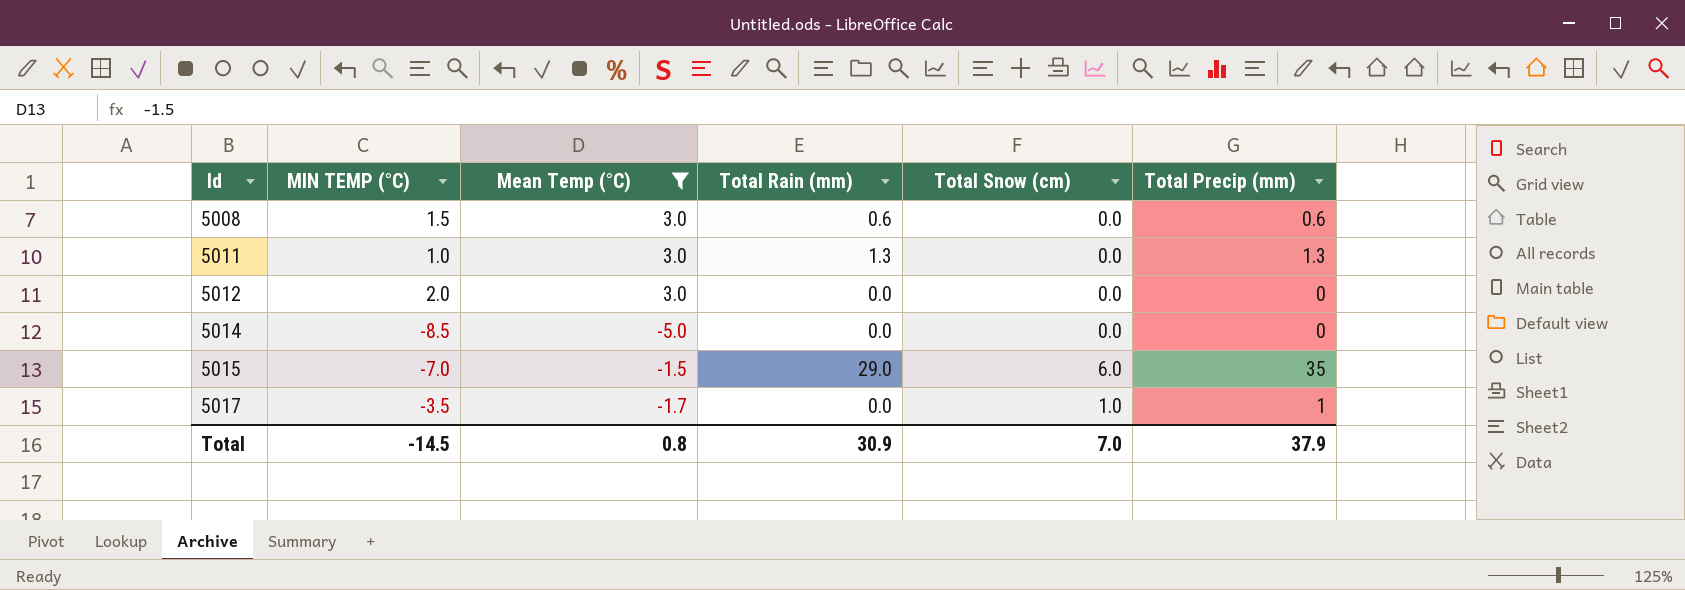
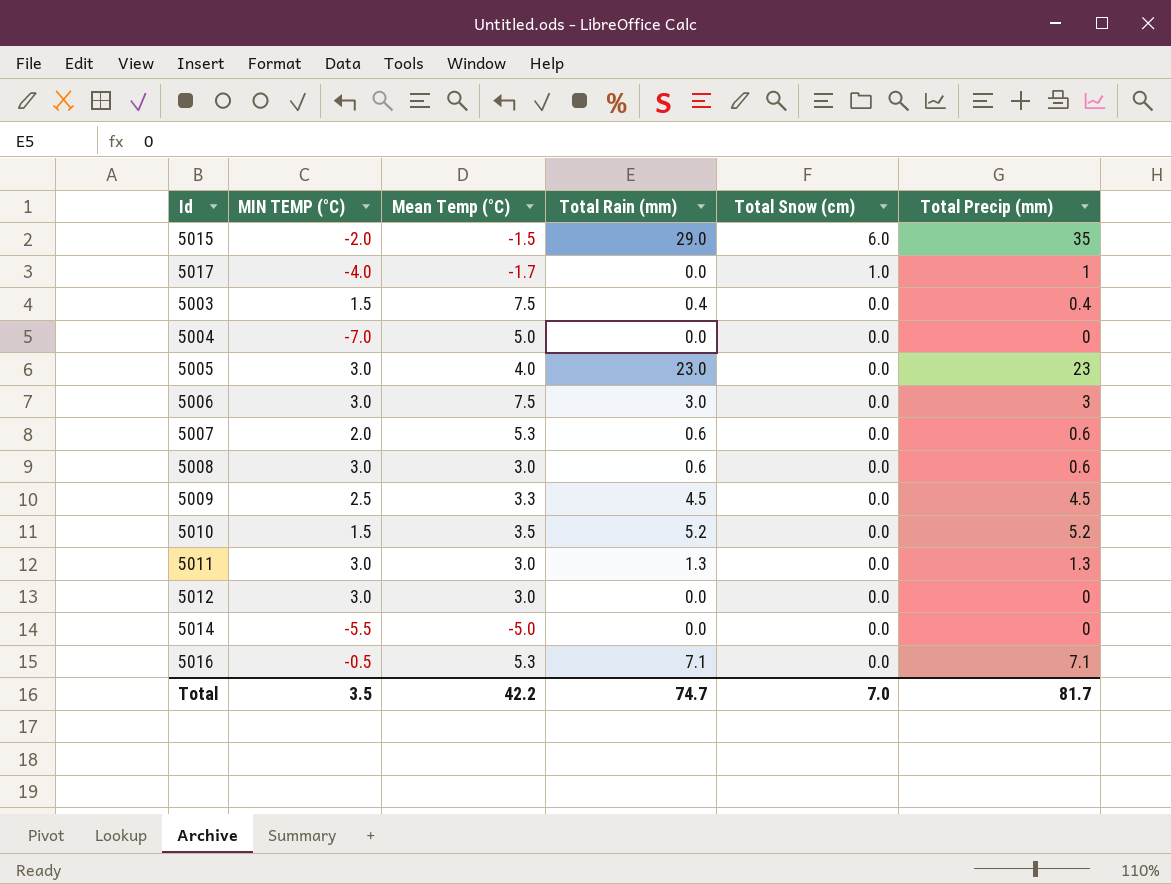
filter: Mean Temp (°C) <= 3.0 -> none
row order: Id ascending -> Total Snow (cm) descending
5015 | MIN TEMP (°C): -7.0 -> -2.0
5017 | MIN TEMP (°C): -3.5 -> -4.0
5008 | MIN TEMP (°C): 1.5 -> 3.0
5011 | MIN TEMP (°C): 1.0 -> 3.0
5012 | MIN TEMP (°C): 2.0 -> 3.0
5014 | MIN TEMP (°C): -8.5 -> -5.5
Total | MIN TEMP (°C): -14.5 -> 3.5
Total | Mean Temp (°C): 0.8 -> 42.2
Total | Total Rain (mm): 30.9 -> 74.7
Total | Total Precip (mm): 37.9 -> 81.7

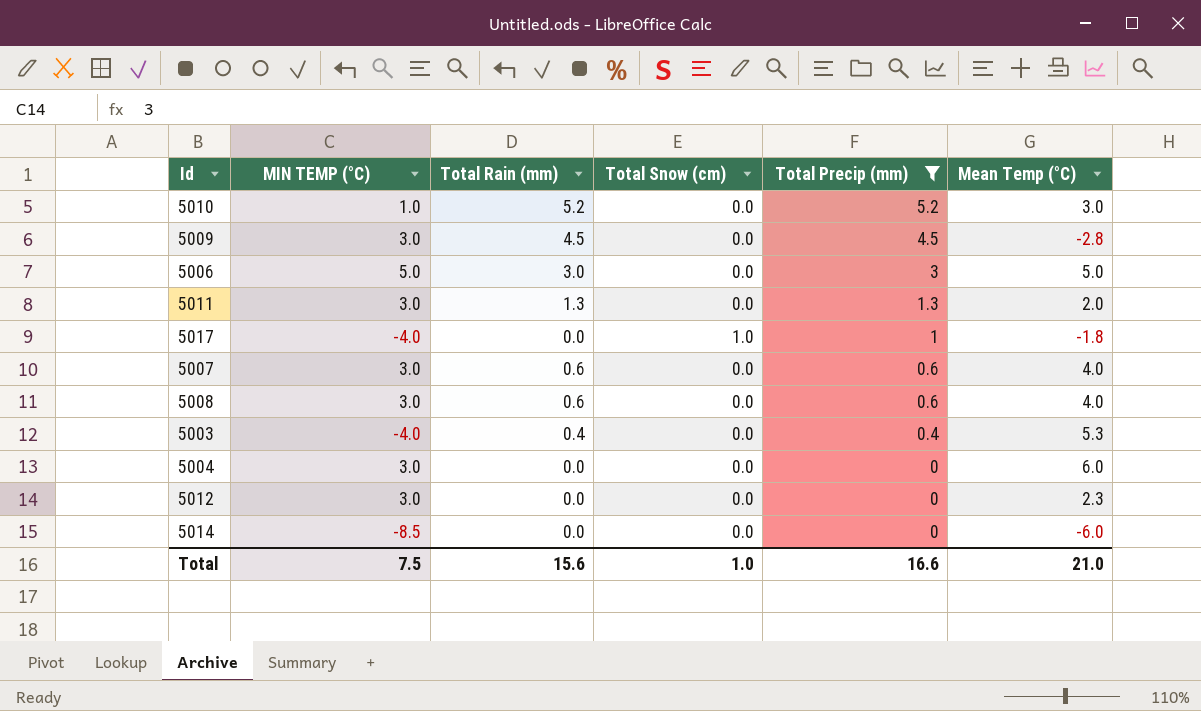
filter: none -> Total Precip (mm) <= 5.2
row order: Total Snow (cm) descending -> Total Precip (mm) descending
column Mean Temp (°C) | position: 3 -> 6
5010 | MIN TEMP (°C): 1.5 -> 1.0
5010 | Mean Temp (°C): 3.5 -> 3.0
5009 | MIN TEMP (°C): 2.5 -> 3.0
5009 | Mean Temp (°C): 3.3 -> -2.8
5006 | MIN TEMP (°C): 3.0 -> 5.0
5006 | Mean Temp (°C): 7.5 -> 5.0
5011 | Mean Temp (°C): 3.0 -> 2.0
5017 | Mean Temp (°C): -1.7 -> -1.8
5007 | MIN TEMP (°C): 2.0 -> 3.0
5007 | Mean Temp (°C): 5.3 -> 4.0
5008 | Mean Temp (°C): 3.0 -> 4.0
5003 | MIN TEMP (°C): 1.5 -> -4.0
5003 | Mean Temp (°C): 7.5 -> 5.3
5004 | MIN TEMP (°C): -7.0 -> 3.0
5004 | Mean Temp (°C): 5.0 -> 6.0
5012 | Mean Temp (°C): 3.0 -> 2.3
5014 | MIN TEMP (°C): -5.5 -> -8.5
5014 | Mean Temp (°C): -5.0 -> -6.0
Total | MIN TEMP (°C): 3.5 -> 7.5
Total | Total Rain (mm): 74.7 -> 15.6
Total | Total Snow (cm): 7.0 -> 1.0
Total | Total Precip (mm): 81.7 -> 16.6
Total | Mean Temp (°C): 42.2 -> 21.0

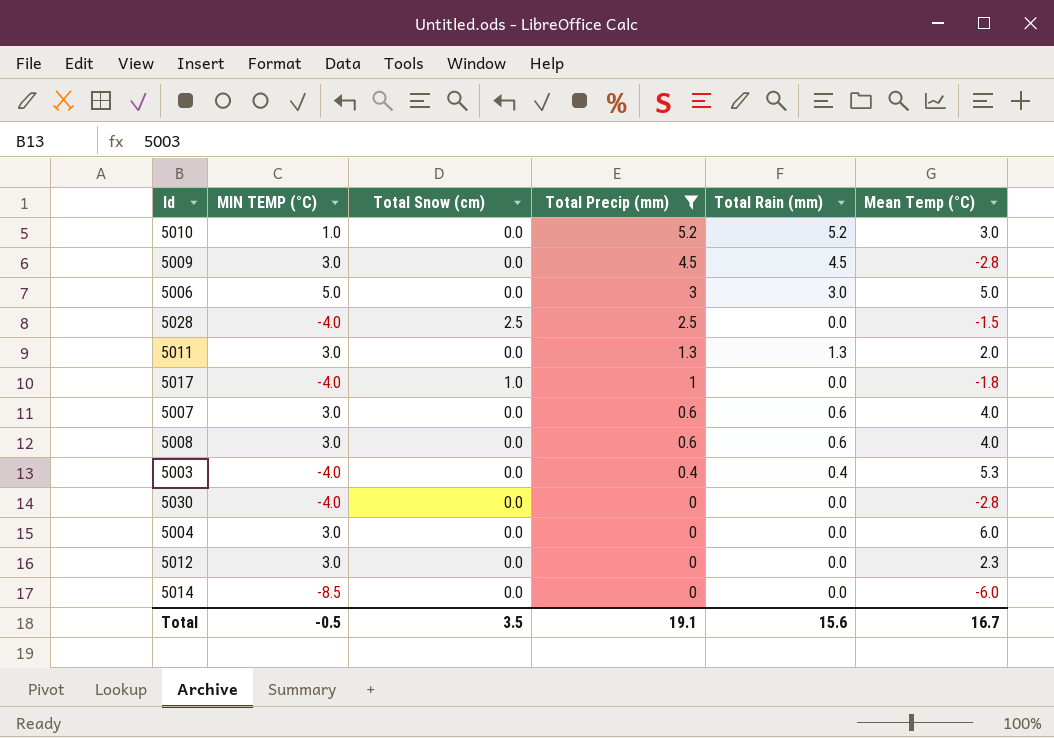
column Total Rain (mm) | position: 3 -> 5
row 5028: none -> -4.0 | 2.5 | 2.5 | 0.0 | -1.5
row 5030: none -> -4.0 | 0.0 | 0 | 0.0 | -2.8
Total | MIN TEMP (°C): 7.5 -> -0.5
Total | Total Snow (cm): 1.0 -> 3.5
Total | Total Precip (mm): 16.6 -> 19.1
Total | Mean Temp (°C): 21.0 -> 16.7

